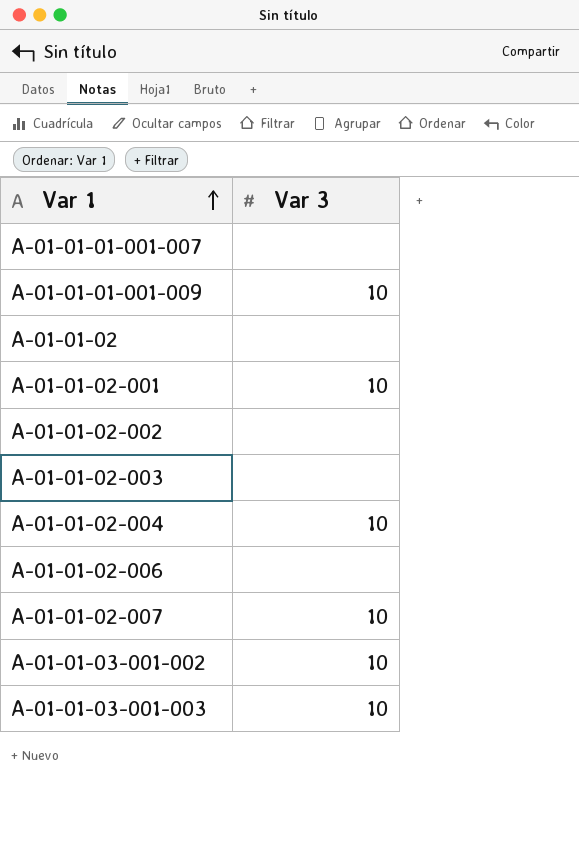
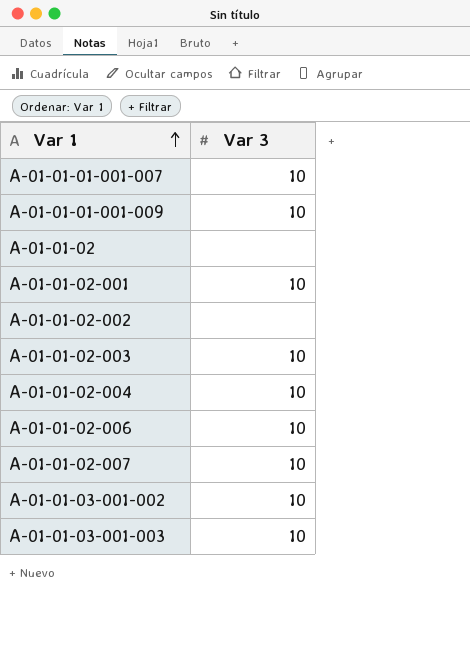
A-01-01-01-001-007 | Var 3: none -> 10
A-01-01-02-003 | Var 3: none -> 10
A-01-01-02-006 | Var 3: none -> 10

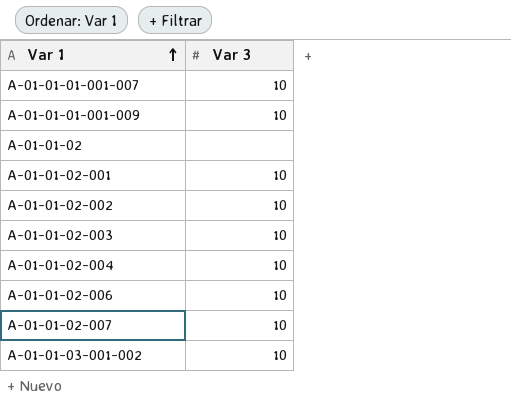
row A-01-01-03-001-003: 10 -> none
A-01-01-02-002 | Var 3: none -> 10

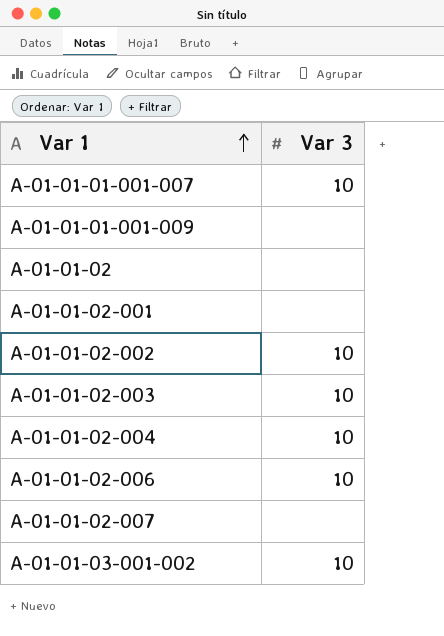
A-01-01-01-001-009 | Var 3: 10 -> none
A-01-01-02-001 | Var 3: 10 -> none
A-01-01-02-007 | Var 3: 10 -> none

